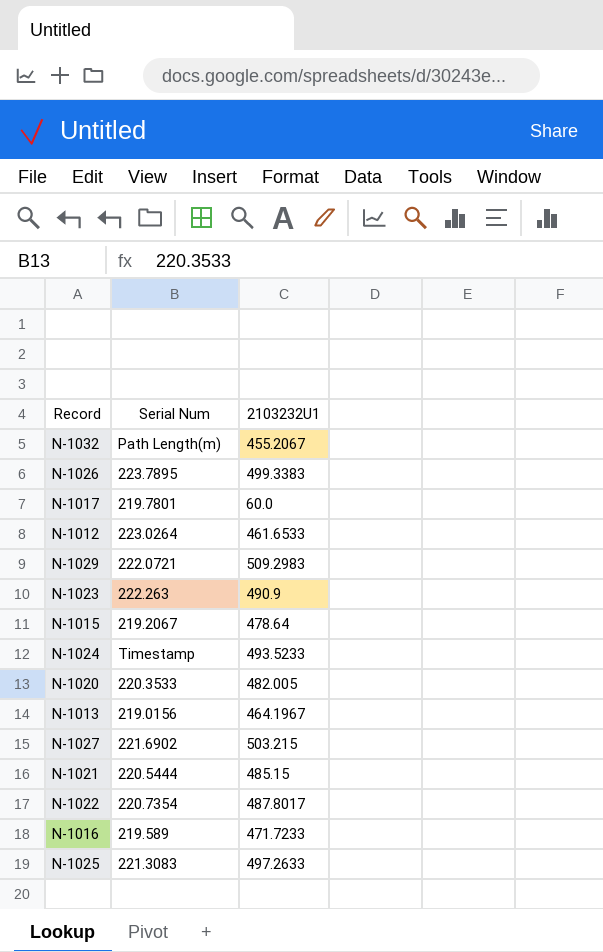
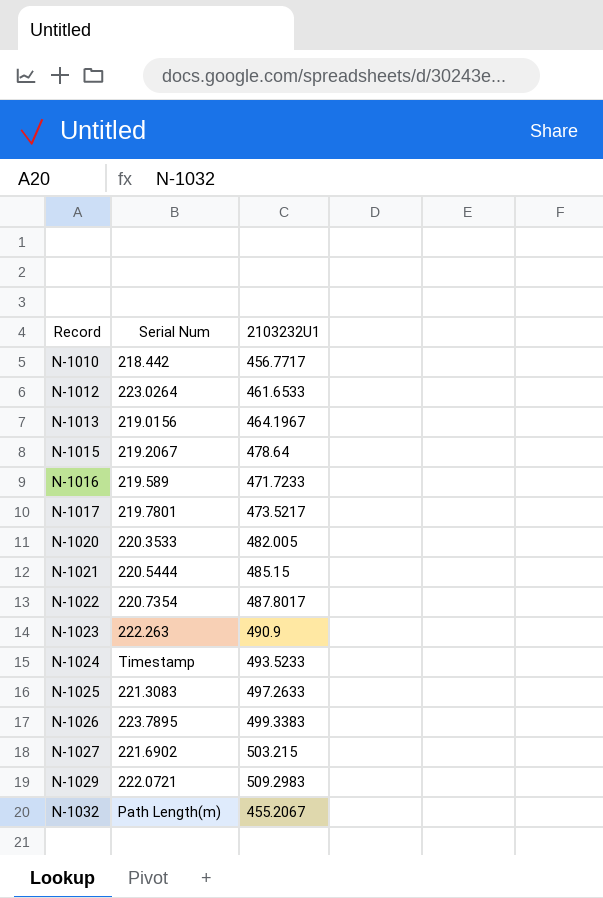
row order: none -> Record ascending
row N-1010: none -> 218.442 | 456.7717
N-1017 | 2103232U1: 60.0 -> 473.5217

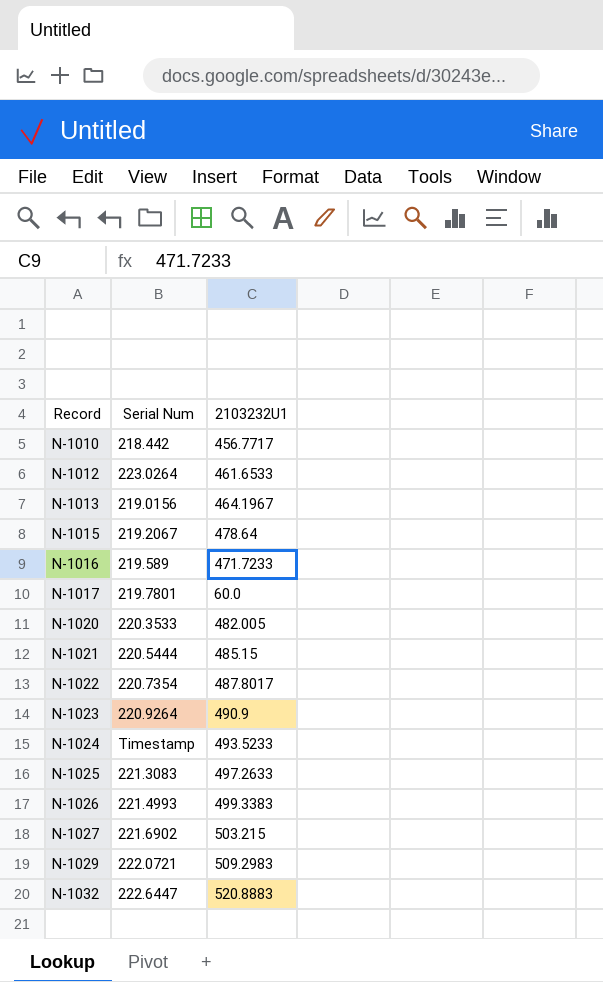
N-1017 | 2103232U1: 473.5217 -> 60.0
N-1023 | Serial Num: 222.263 -> 220.9264
N-1026 | Serial Num: 223.7895 -> 221.4993
N-1032 | Serial Num: Path Length(m) -> 222.6447
N-1032 | 2103232U1: 455.2067 -> 520.8883

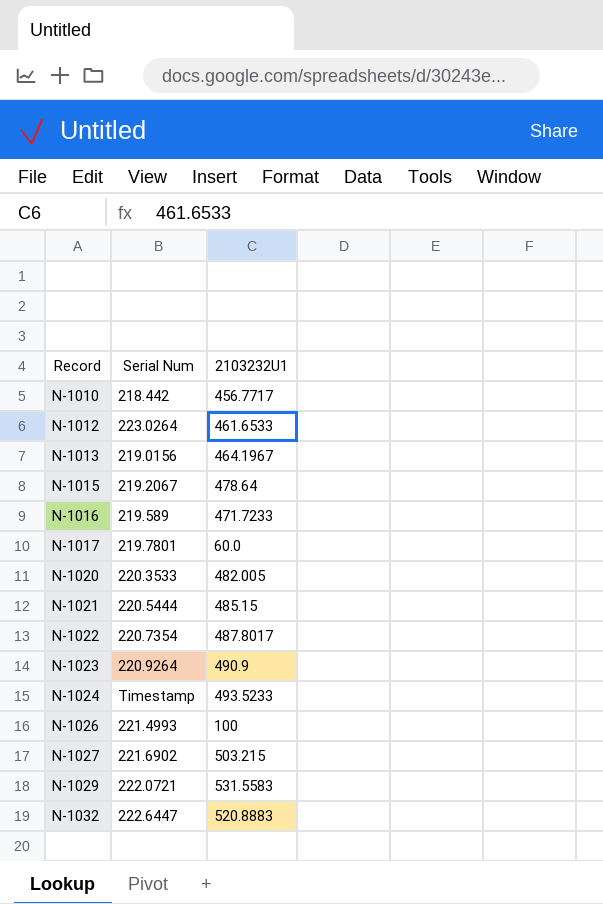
row N-1025: 221.3083 | 497.2633 -> none
N-1026 | 2103232U1: 499.3383 -> 100
N-1029 | 2103232U1: 509.2983 -> 531.5583

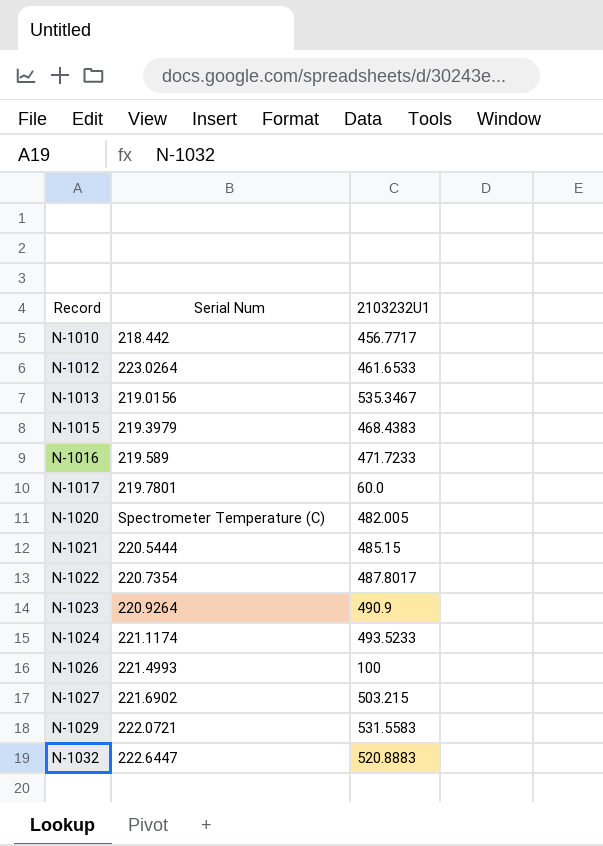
N-1013 | 2103232U1: 464.1967 -> 535.3467
N-1015 | Serial Num: 219.2067 -> 219.3979
N-1015 | 2103232U1: 478.64 -> 468.4383
N-1020 | Serial Num: 220.3533 -> Spectrometer Temperature (C)
N-1024 | Serial Num: Timestamp -> 221.1174

